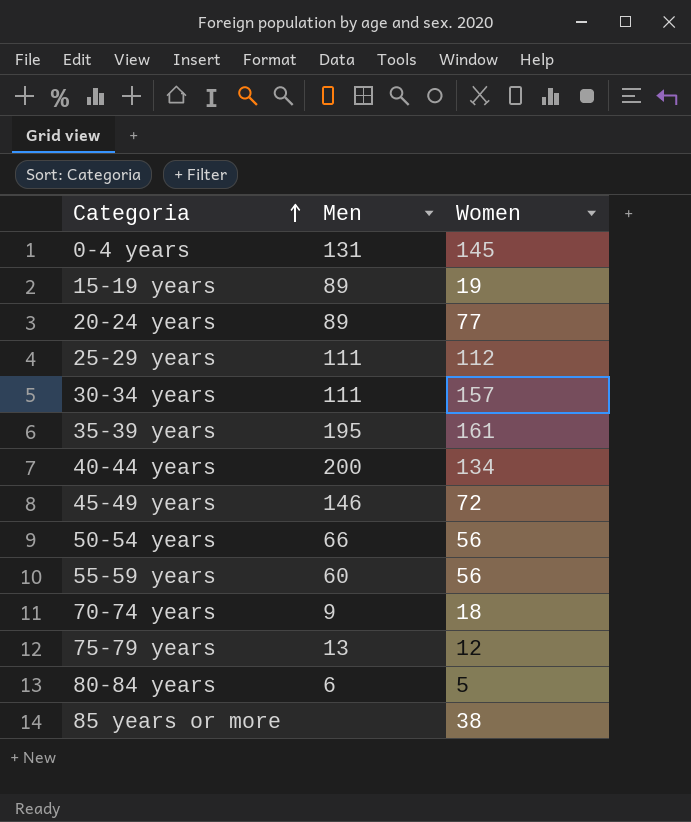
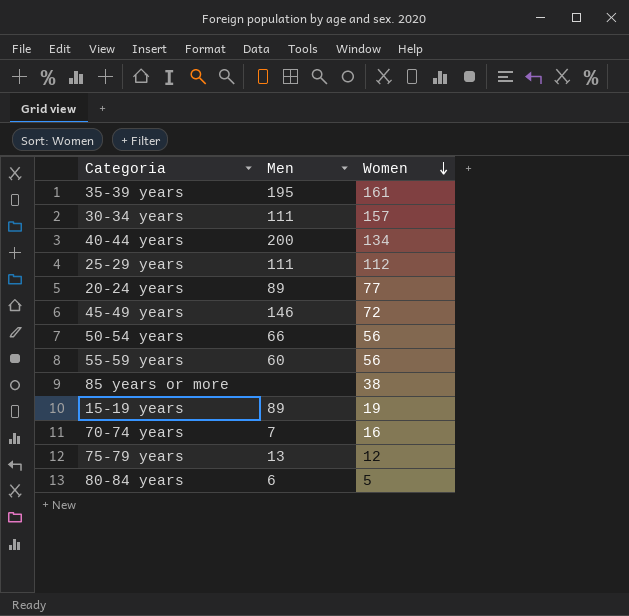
row order: Categoria ascending -> Women descending
row 0-4 years: 131 | 145 -> none
70-74 years | Men: 9 -> 7
70-74 years | Women: 18 -> 16

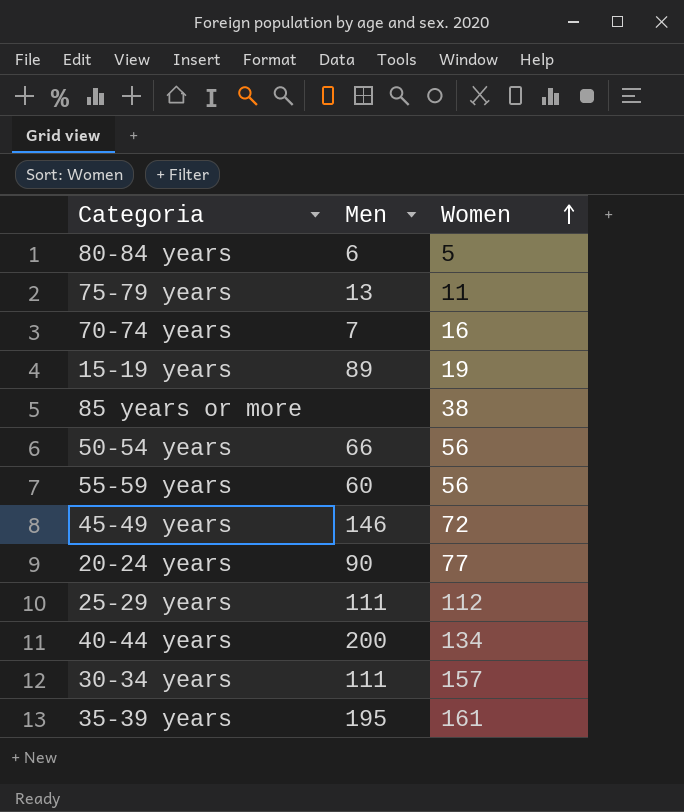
row order: Women descending -> Women ascending
75-79 years | Women: 12 -> 11
20-24 years | Men: 89 -> 90

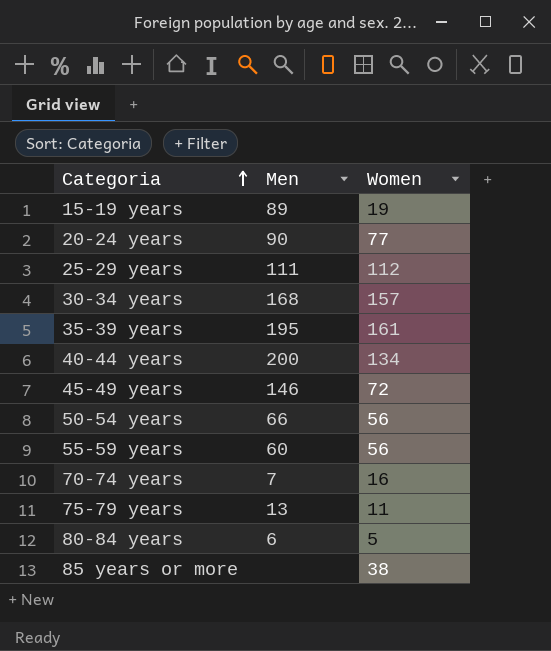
row order: Women ascending -> Categoria ascending
30-34 years | Men: 111 -> 168

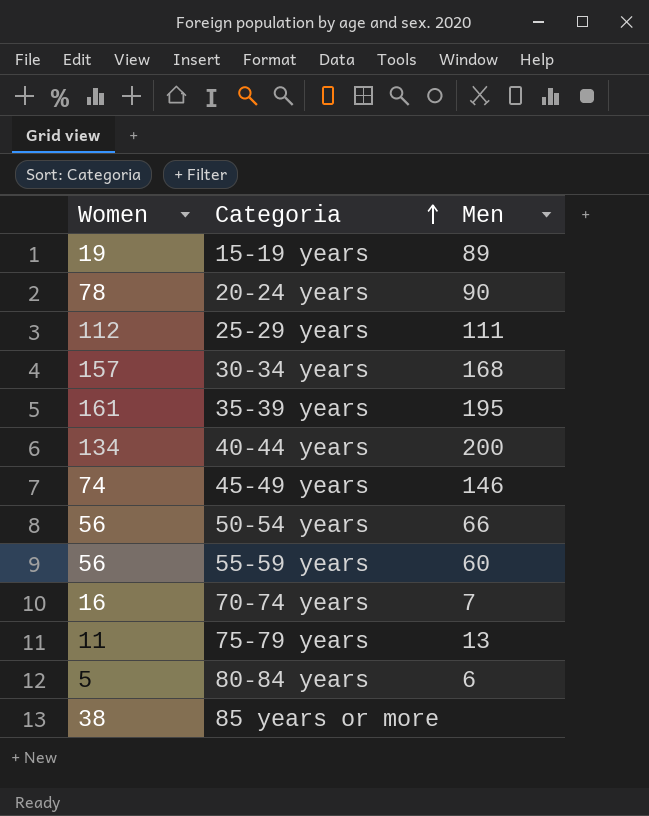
column Women | position: 3 -> 1
20-24 years | Women: 77 -> 78
45-49 years | Women: 72 -> 74

